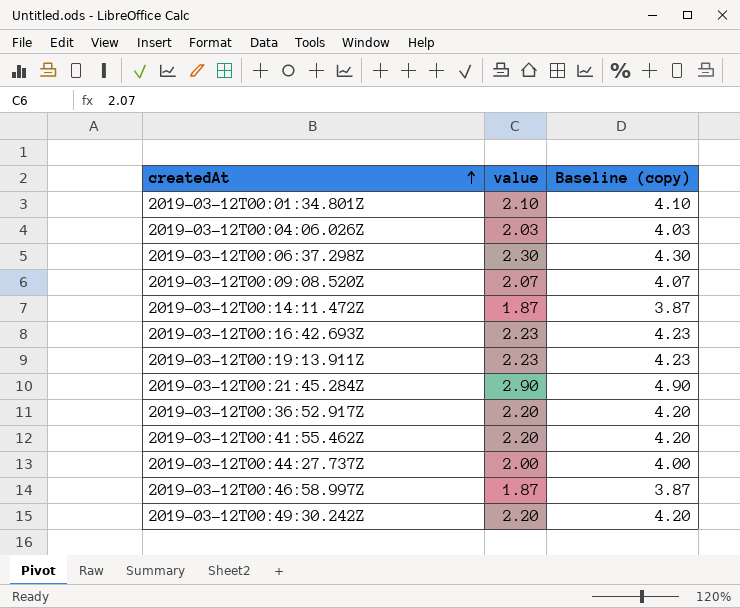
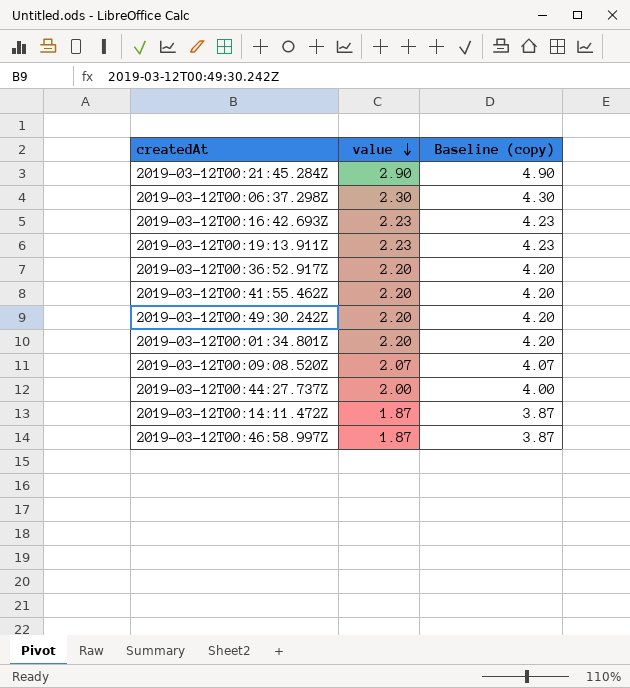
row order: createdAt ascending -> value descending
row 2019-03-12T00:04:06.026Z: 2.03 | 4.03 -> none
2019-03-12T00:01:34.801Z | value: 2.10 -> 2.20
2019-03-12T00:01:34.801Z | Baseline (copy): 4.10 -> 4.20

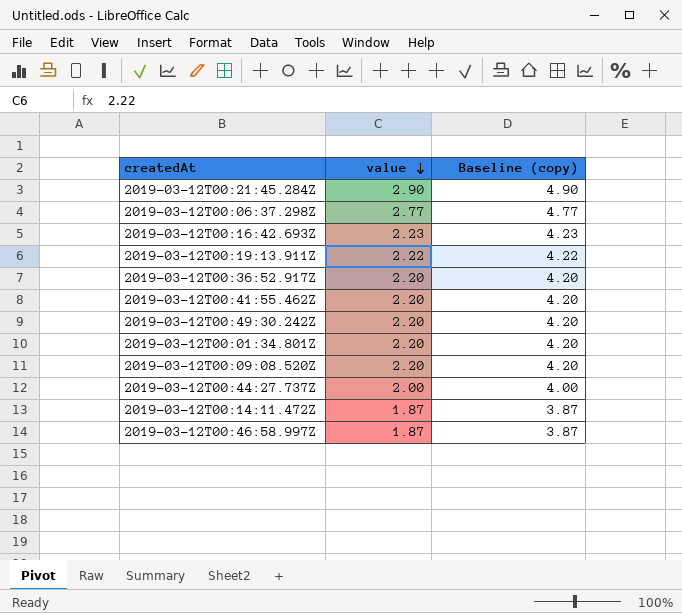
2019-03-12T00:06:37.298Z | value: 2.30 -> 2.77
2019-03-12T00:06:37.298Z | Baseline (copy): 4.30 -> 4.77
2019-03-12T00:19:13.911Z | value: 2.23 -> 2.22
2019-03-12T00:19:13.911Z | Baseline (copy): 4.23 -> 4.22
2019-03-12T00:09:08.520Z | value: 2.07 -> 2.20
2019-03-12T00:09:08.520Z | Baseline (copy): 4.07 -> 4.20

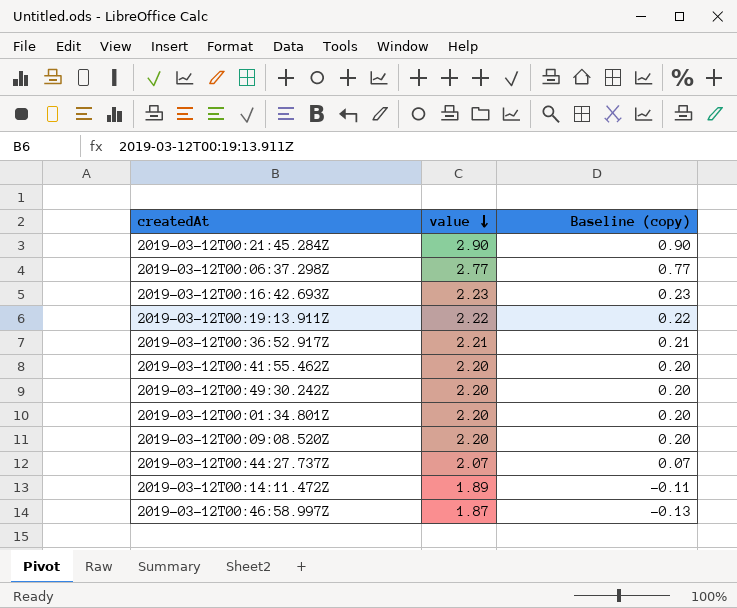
column Baseline (copy) | formula: [value] + 2 -> [value] - 2
2019-03-12T00:36:52.917Z | value: 2.20 -> 2.21
2019-03-12T00:44:27.737Z | value: 2.00 -> 2.07
2019-03-12T00:14:11.472Z | value: 1.87 -> 1.89

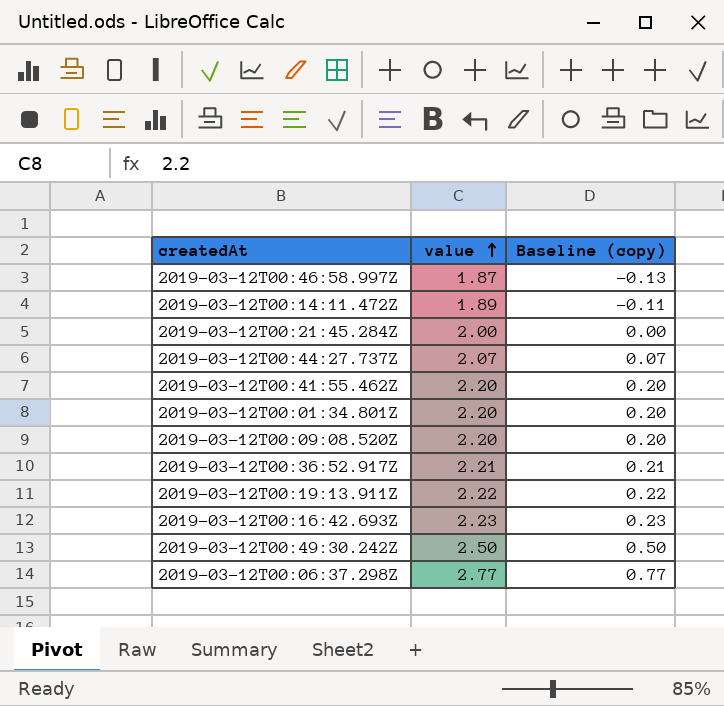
row order: value descending -> value ascending
2019-03-12T00:21:45.284Z | value: 2.90 -> 2.00
2019-03-12T00:21:45.284Z | Baseline (copy): 0.90 -> 0.00
2019-03-12T00:49:30.242Z | value: 2.20 -> 2.50
2019-03-12T00:49:30.242Z | Baseline (copy): 0.20 -> 0.50

